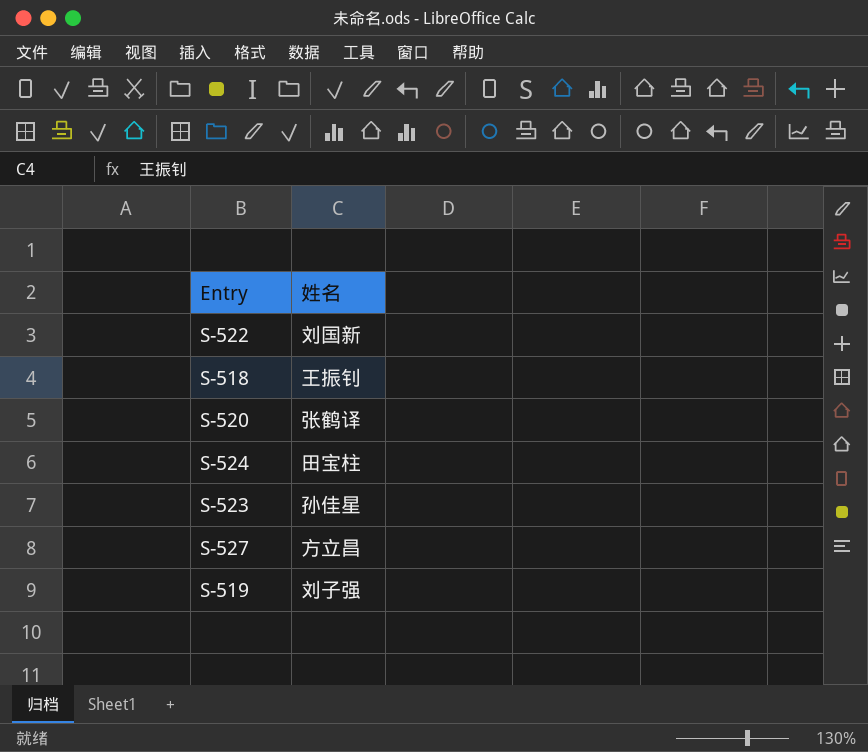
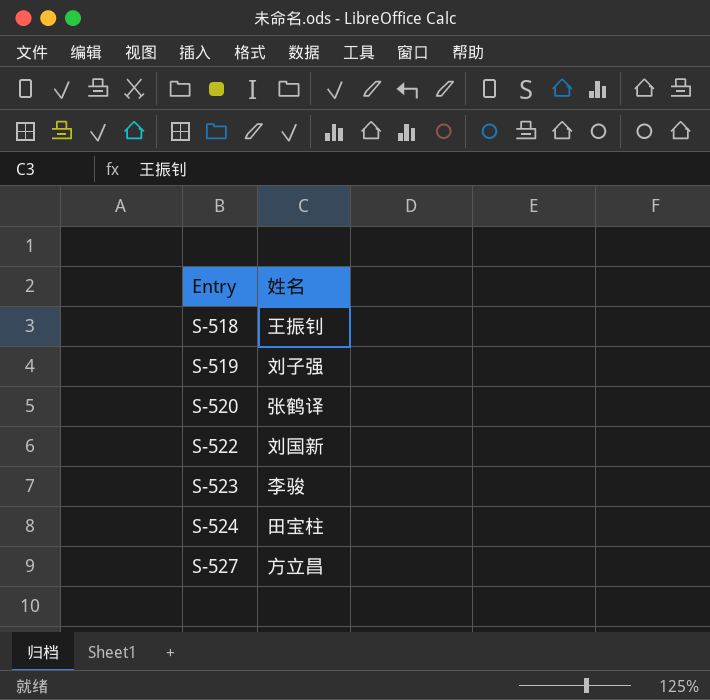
row order: none -> Entry ascending
S-523 | 姓名: 孙佳星 -> 李骏

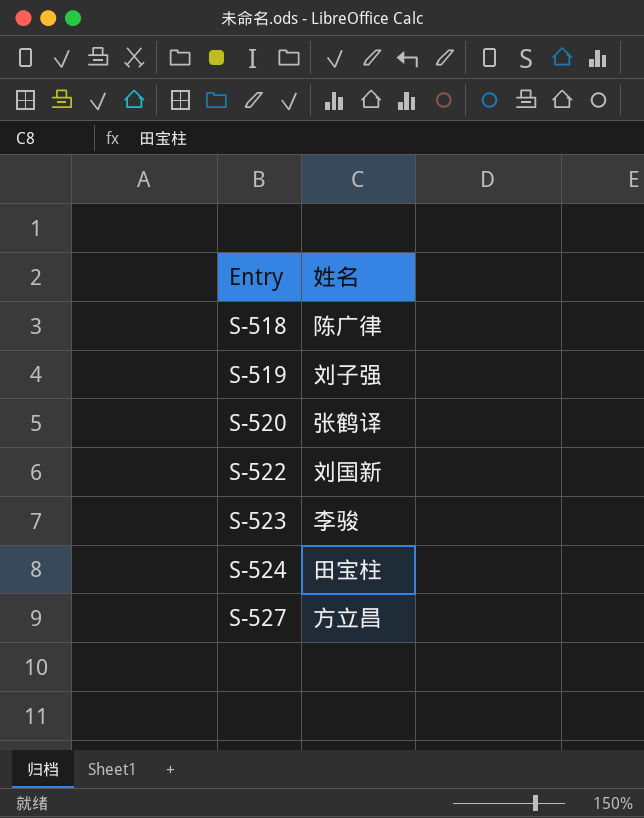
S-518 | 姓名: 王振钊 -> 陈广律

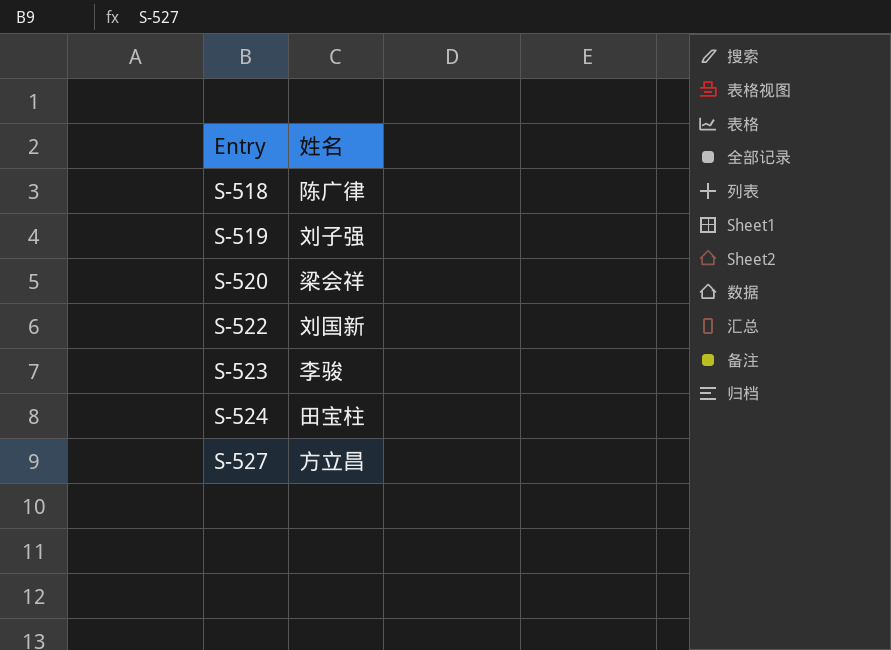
S-520 | 姓名: 张鹤译 -> 梁会祥

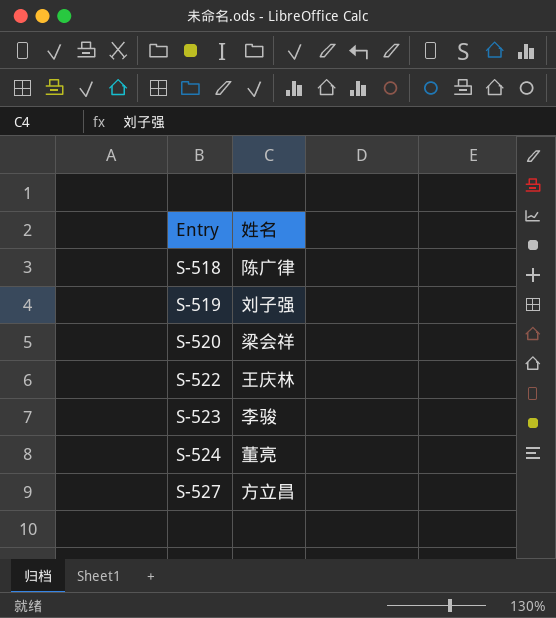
S-522 | 姓名: 刘国新 -> 王庆林
S-524 | 姓名: 田宝柱 -> 董亮

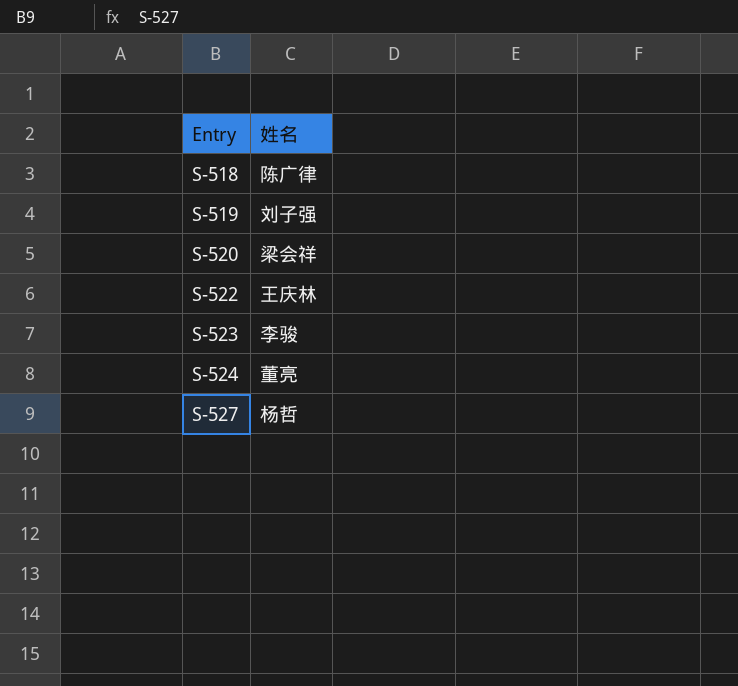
S-527 | 姓名: 方立昌 -> 杨哲

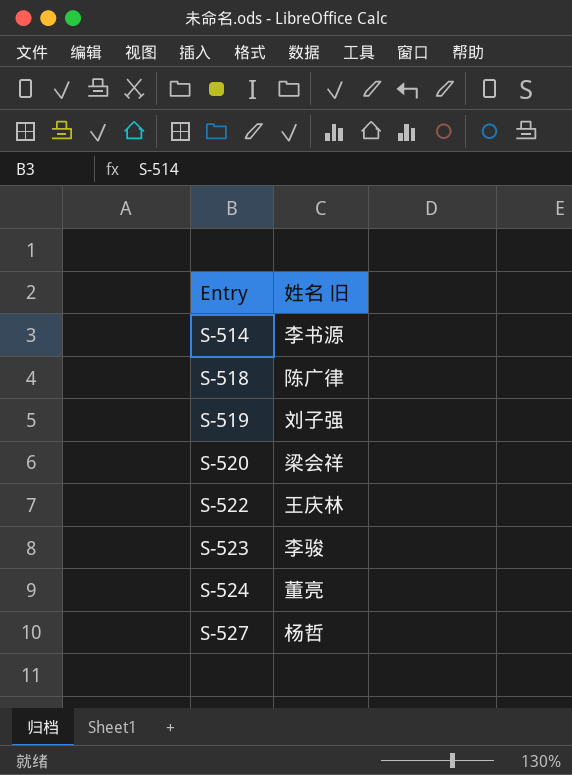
column name: 姓名 -> 姓名 旧
row S-514: none -> 李书源

